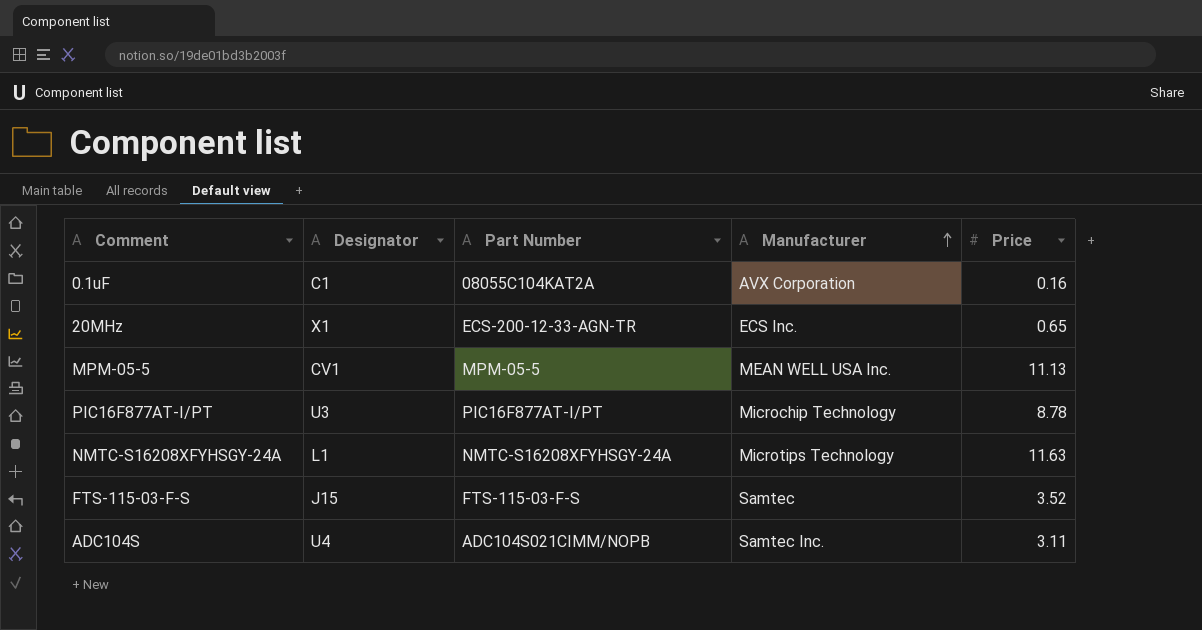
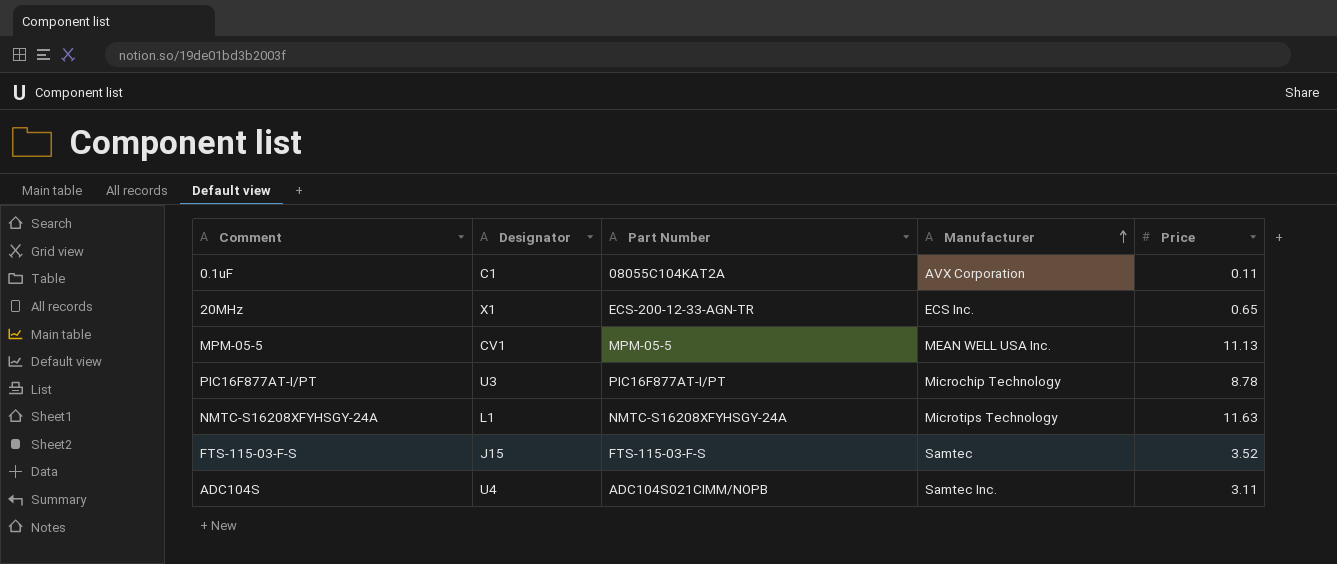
0.1uF | Price: 0.16 -> 0.11

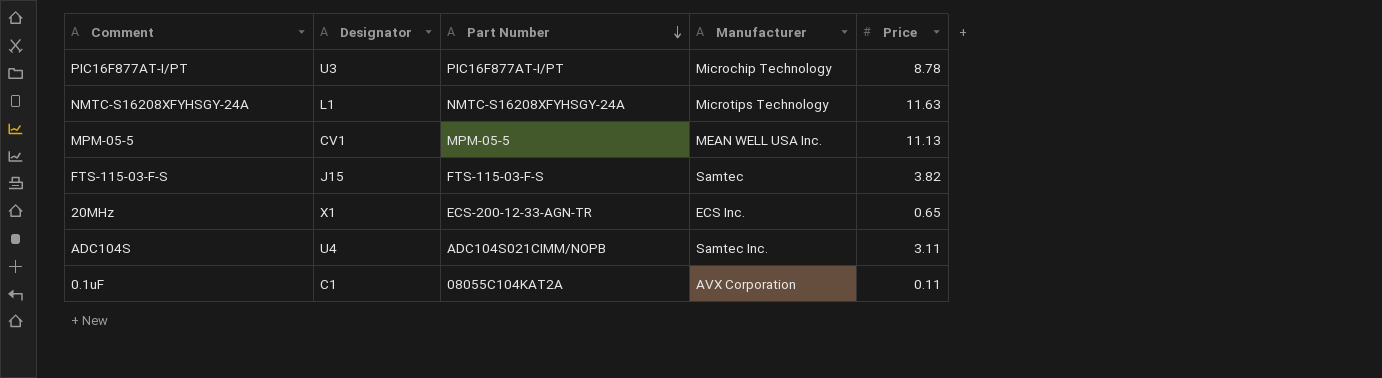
row order: Manufacturer ascending -> Part Number descending
FTS-115-03-F-S | Price: 3.52 -> 3.82

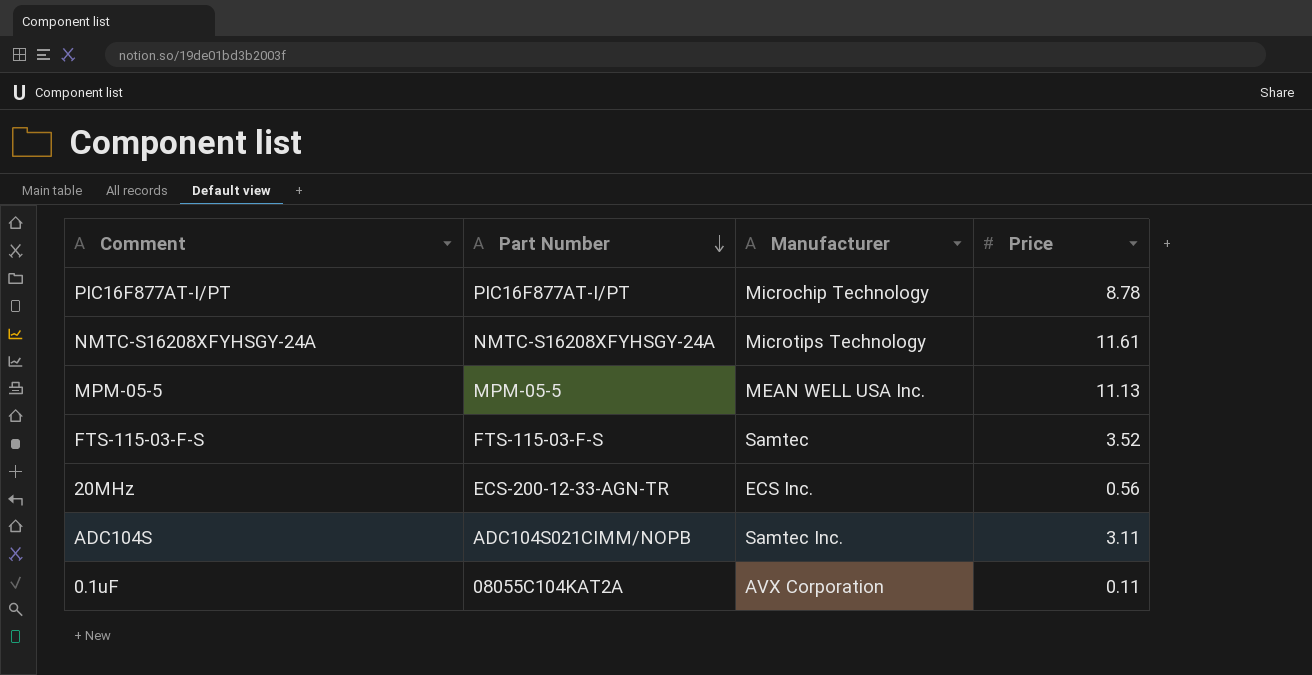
column Designator | position: 2 -> none
NMTC-S16208XFYHSGY-24A | Price: 11.63 -> 11.61
FTS-115-03-F-S | Price: 3.82 -> 3.52
20MHz | Price: 0.65 -> 0.56

